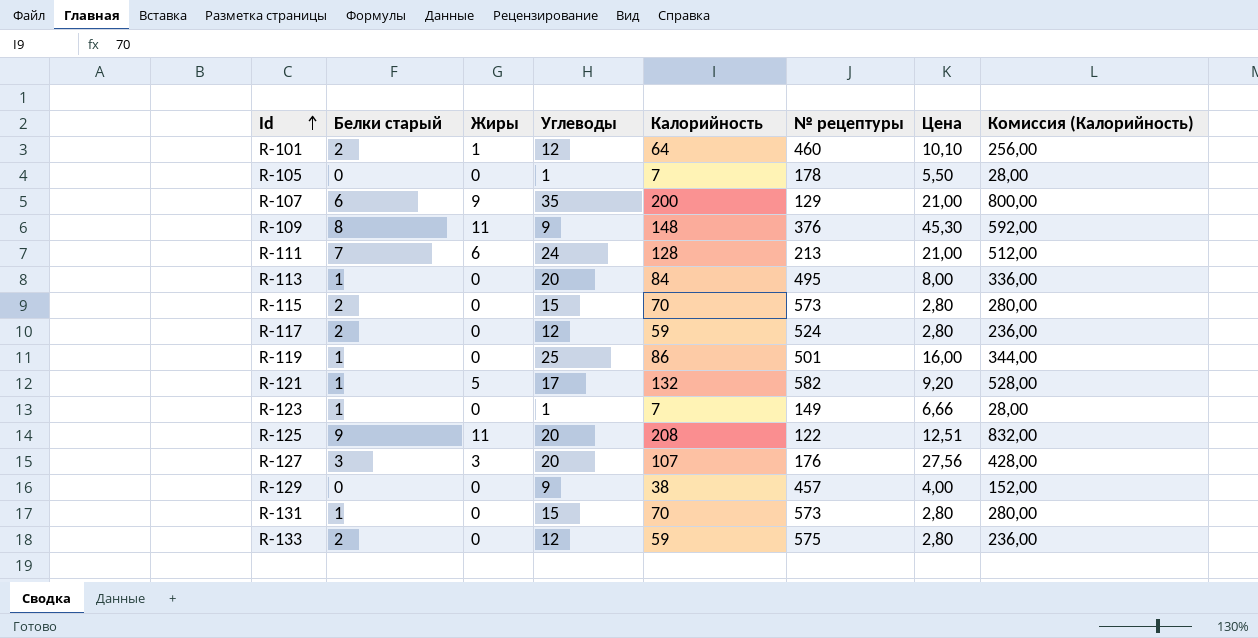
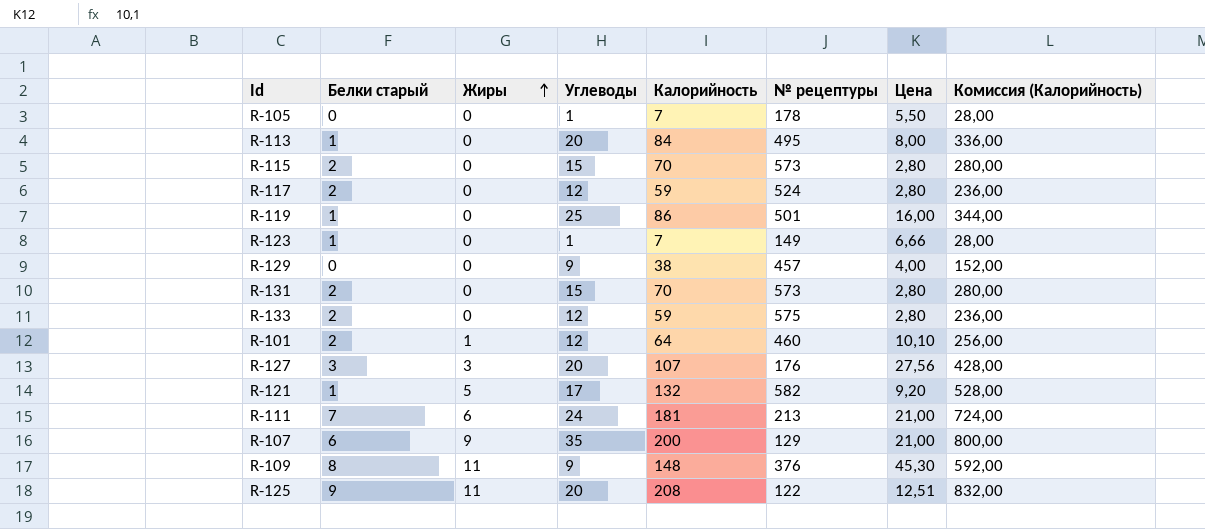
row order: Id ascending -> Жиры ascending
R-131 | Белки старый: 1 -> 2
R-111 | Калорийность: 128 -> 181
R-111 | Комиссия (Калорийность): 512,00 -> 724,00

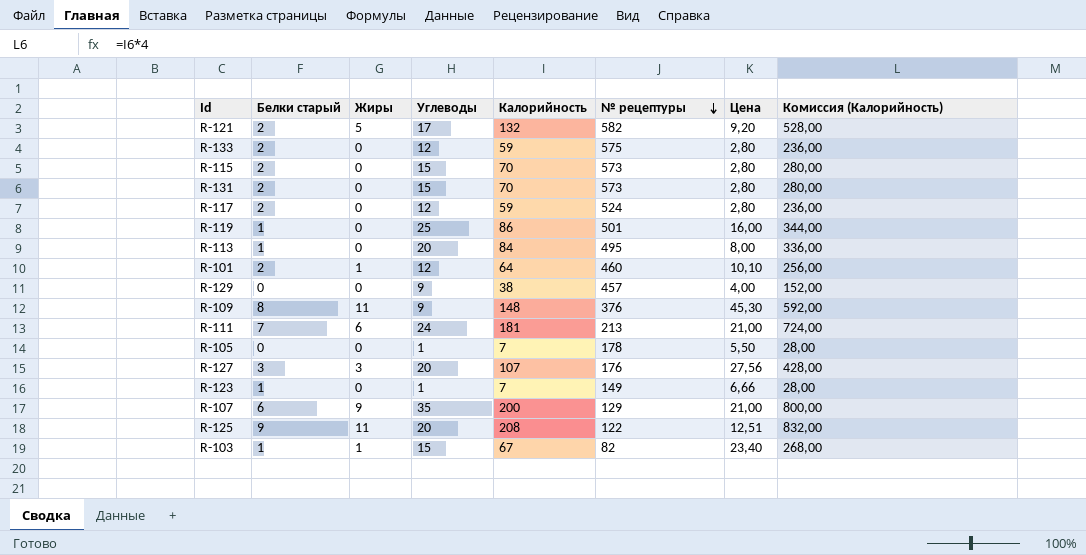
row order: Жиры ascending -> № рецептуры descending
R-121 | Белки старый: 1 -> 2
row R-103: none -> 1 | 1 | 15 | 67 | 82 | 23,40 | 268,00

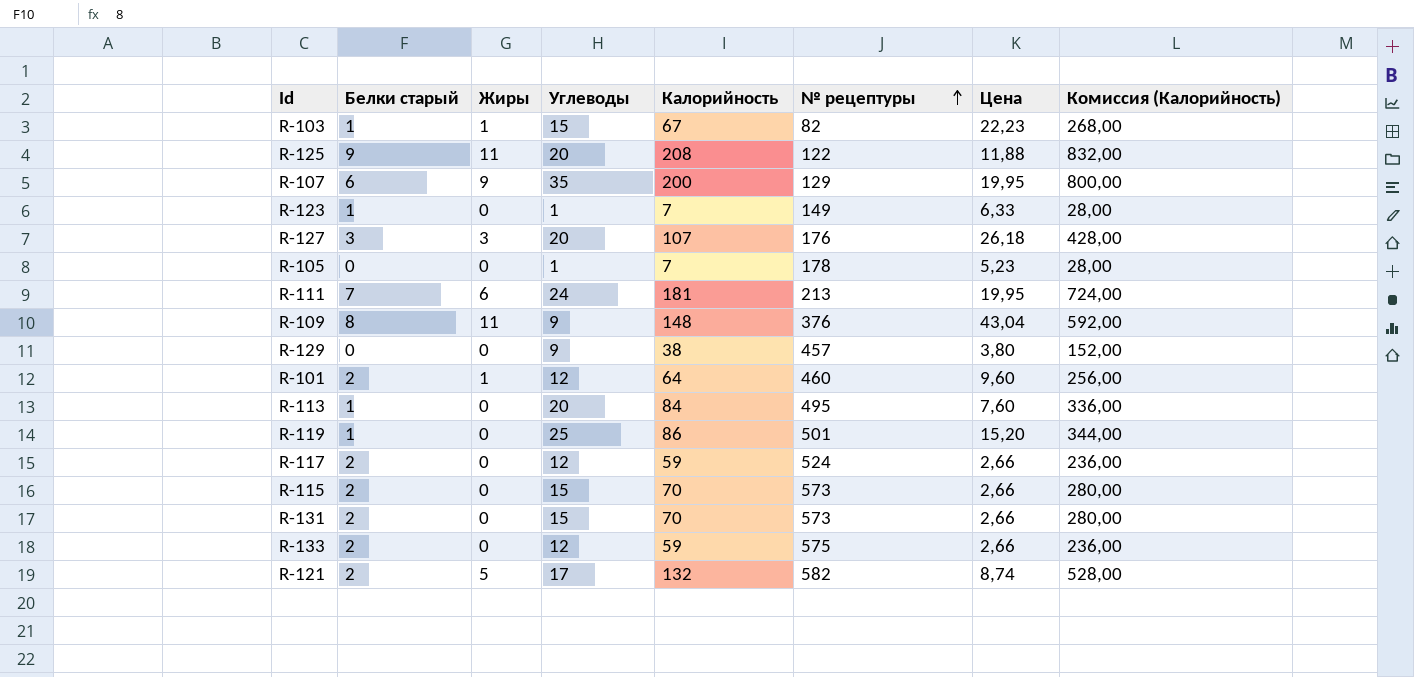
row order: № рецептуры descending -> № рецептуры ascending
R-103 | Цена: 23,40 -> 22,23
R-125 | Цена: 12,51 -> 11,88
R-107 | Цена: 21,00 -> 19,95
R-123 | Цена: 6,66 -> 6,33
R-127 | Цена: 27,56 -> 26,18
R-105 | Цена: 5,50 -> 5,23
R-111 | Цена: 21,00 -> 19,95
R-109 | Цена: 45,30 -> 43,04
R-129 | Цена: 4,00 -> 3,80
R-101 | Цена: 10,10 -> 9,60
R-113 | Цена: 8,00 -> 7,60
R-119 | Цена: 16,00 -> 15,20
R-117 | Цена: 2,80 -> 2,66
R-115 | Цена: 2,80 -> 2,66
R-131 | Цена: 2,80 -> 2,66
R-133 | Цена: 2,80 -> 2,66
R-121 | Цена: 9,20 -> 8,74

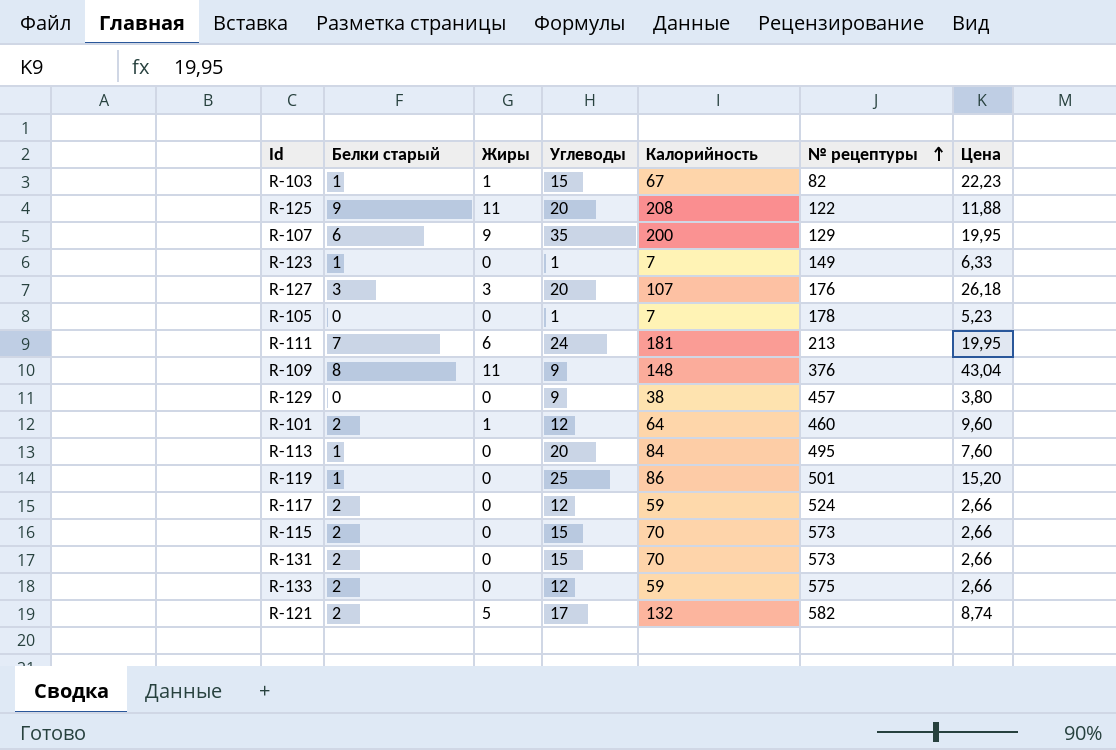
column Комиссия (Калорийность) | formula: [Калорийность] * 4 -> none

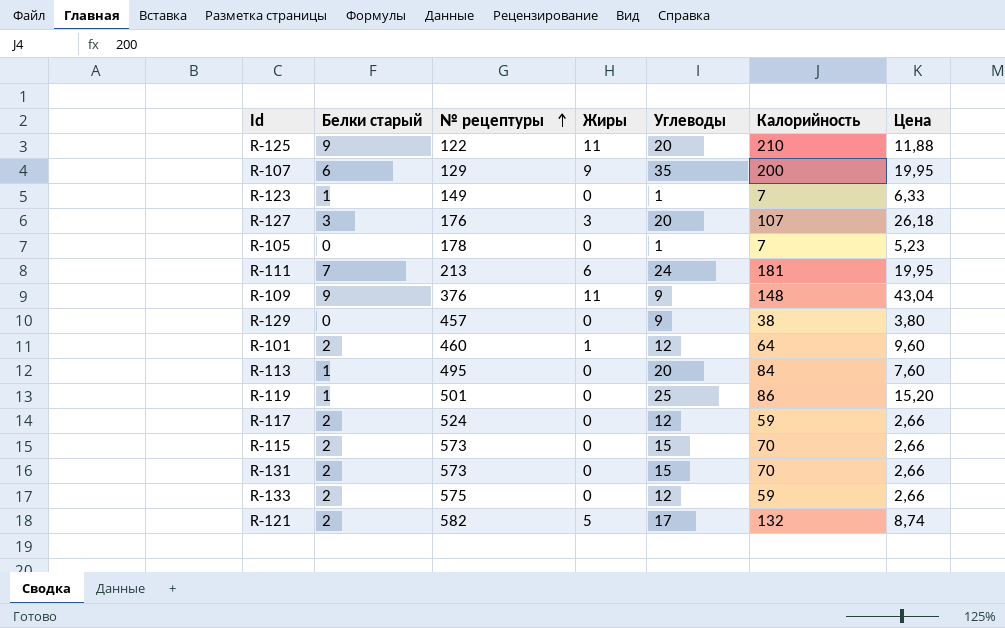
column № рецептуры | position: 6 -> 3
row R-103: 1 | 1 | 15 | 67 | 82 | 22,23 -> none
R-125 | Калорийность: 208 -> 210
R-109 | Белки старый: 8 -> 9

